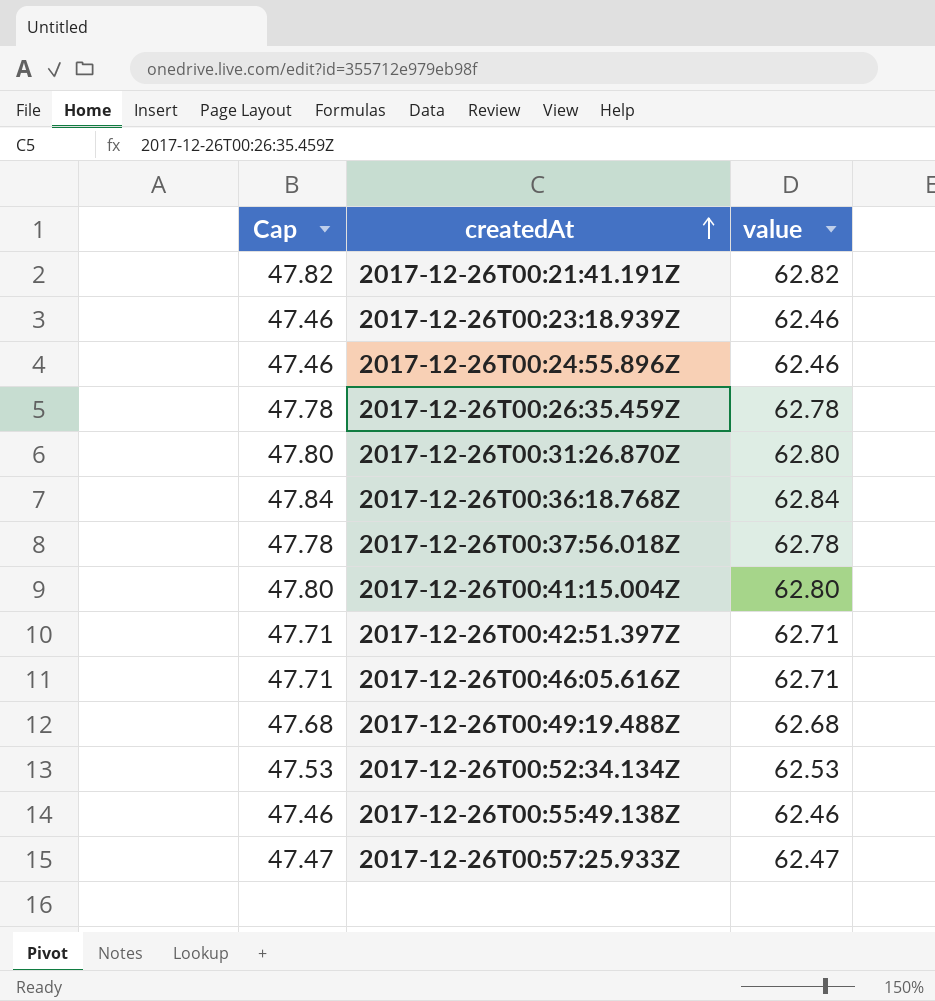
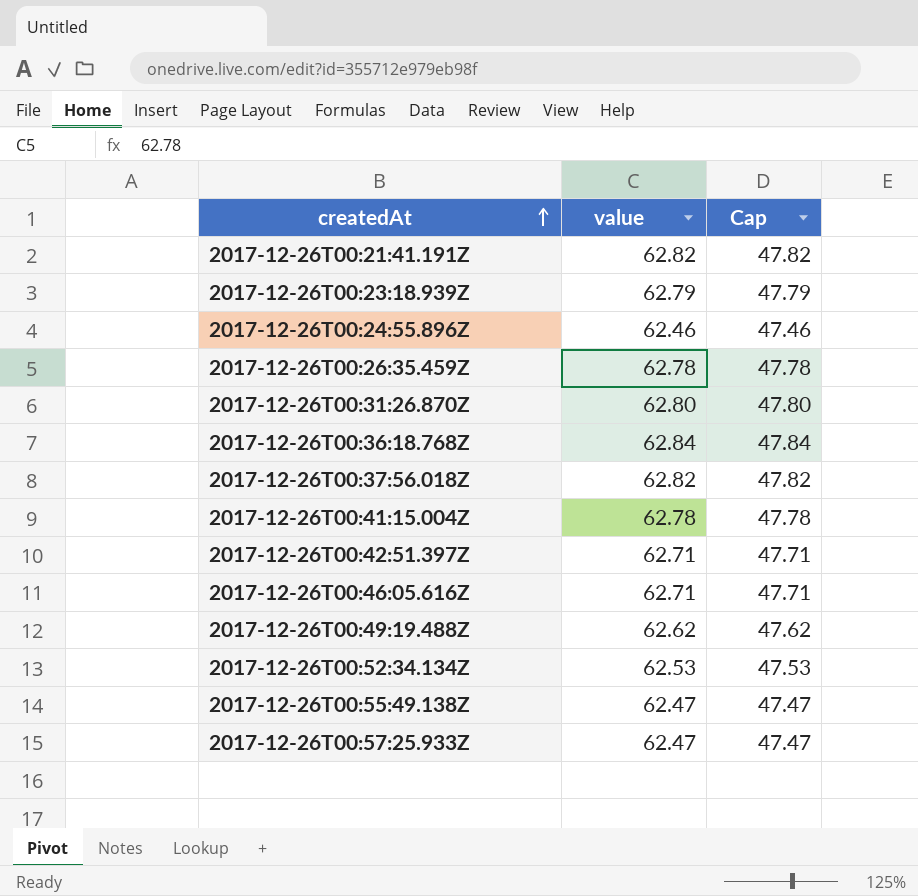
column Cap | position: 1 -> 3
2017-12-26T00:23:18.939Z | value: 62.46 -> 62.79
2017-12-26T00:23:18.939Z | Cap: 47.46 -> 47.79
2017-12-26T00:37:56.018Z | value: 62.78 -> 62.82
2017-12-26T00:37:56.018Z | Cap: 47.78 -> 47.82
2017-12-26T00:41:15.004Z | value: 62.80 -> 62.78
2017-12-26T00:41:15.004Z | Cap: 47.80 -> 47.78
2017-12-26T00:49:19.488Z | value: 62.68 -> 62.62
2017-12-26T00:49:19.488Z | Cap: 47.68 -> 47.62
2017-12-26T00:55:49.138Z | value: 62.46 -> 62.47
2017-12-26T00:55:49.138Z | Cap: 47.46 -> 47.47

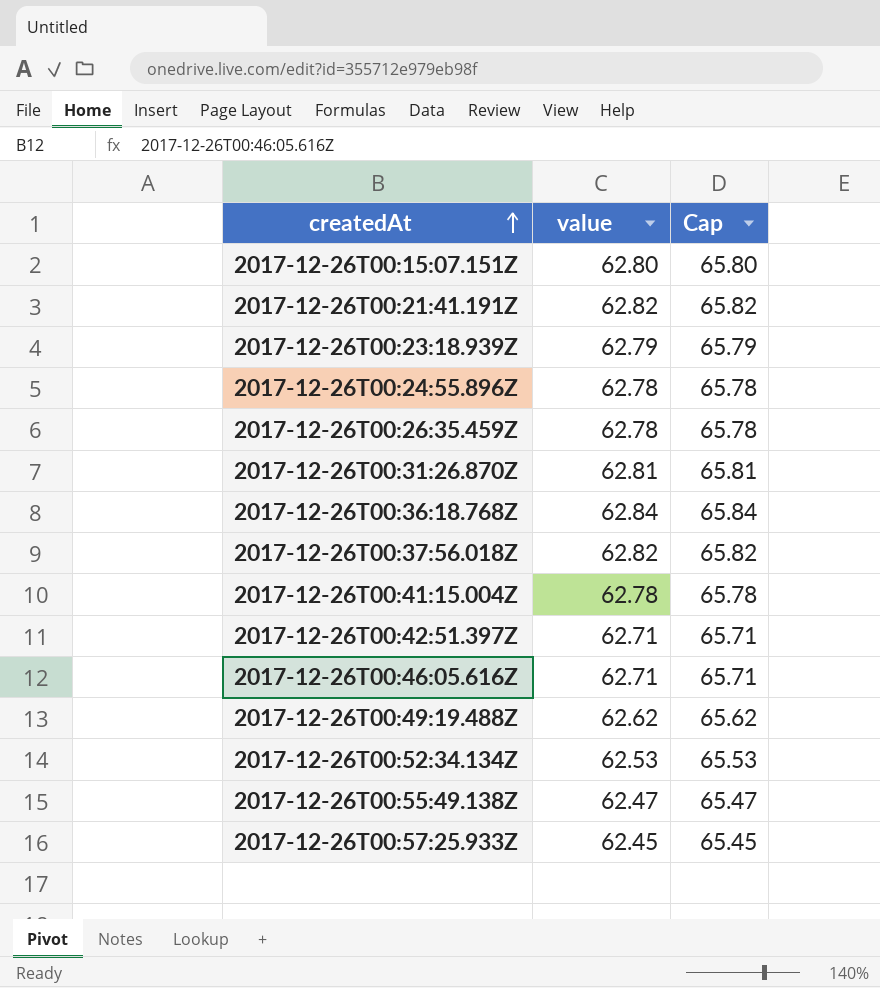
column Cap | formula: [value] - 15 -> [value] + 3
row 2017-12-26T00:15:07.151Z: none -> 62.80 | 65.80
2017-12-26T00:24:55.896Z | value: 62.46 -> 62.78
2017-12-26T00:31:26.870Z | value: 62.80 -> 62.81
2017-12-26T00:57:25.933Z | value: 62.47 -> 62.45

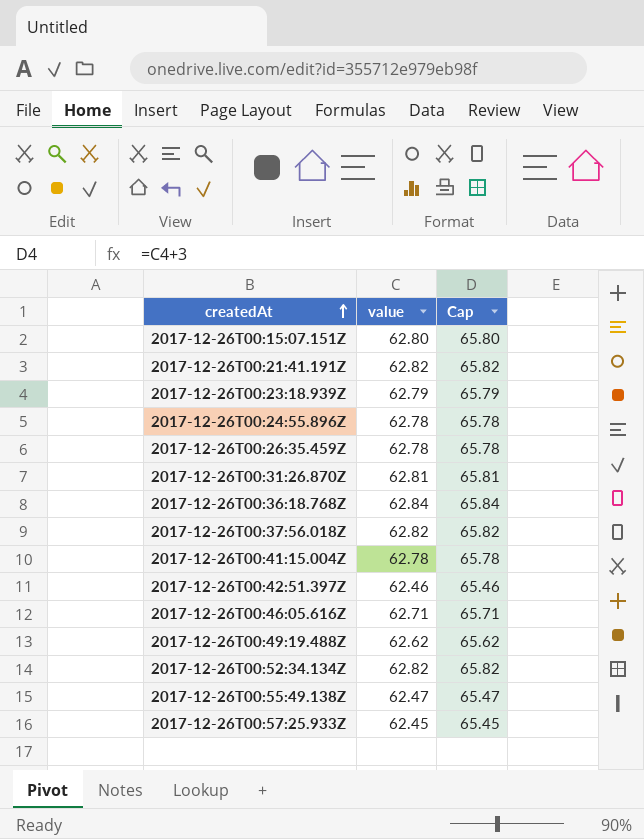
2017-12-26T00:42:51.397Z | value: 62.71 -> 62.46
2017-12-26T00:42:51.397Z | Cap: 65.71 -> 65.46
2017-12-26T00:52:34.134Z | value: 62.53 -> 62.82
2017-12-26T00:52:34.134Z | Cap: 65.53 -> 65.82

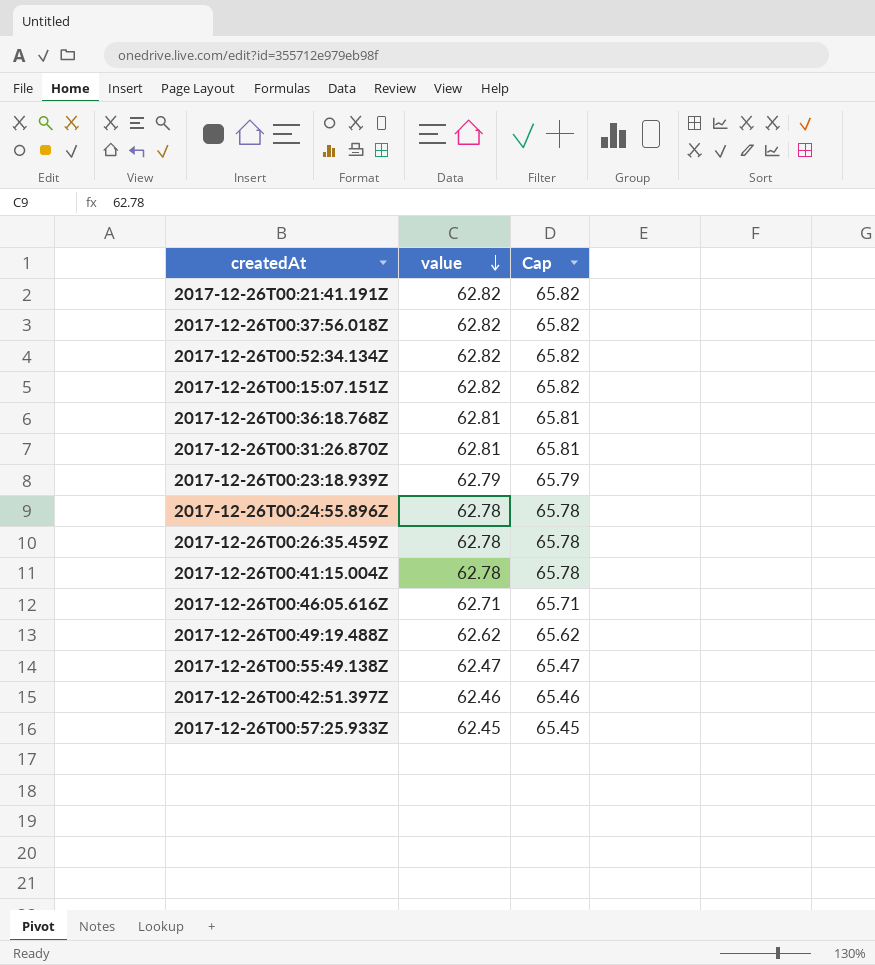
row order: createdAt ascending -> value descending
2017-12-26T00:15:07.151Z | value: 62.80 -> 62.82
2017-12-26T00:15:07.151Z | Cap: 65.80 -> 65.82
2017-12-26T00:36:18.768Z | value: 62.84 -> 62.81
2017-12-26T00:36:18.768Z | Cap: 65.84 -> 65.81

